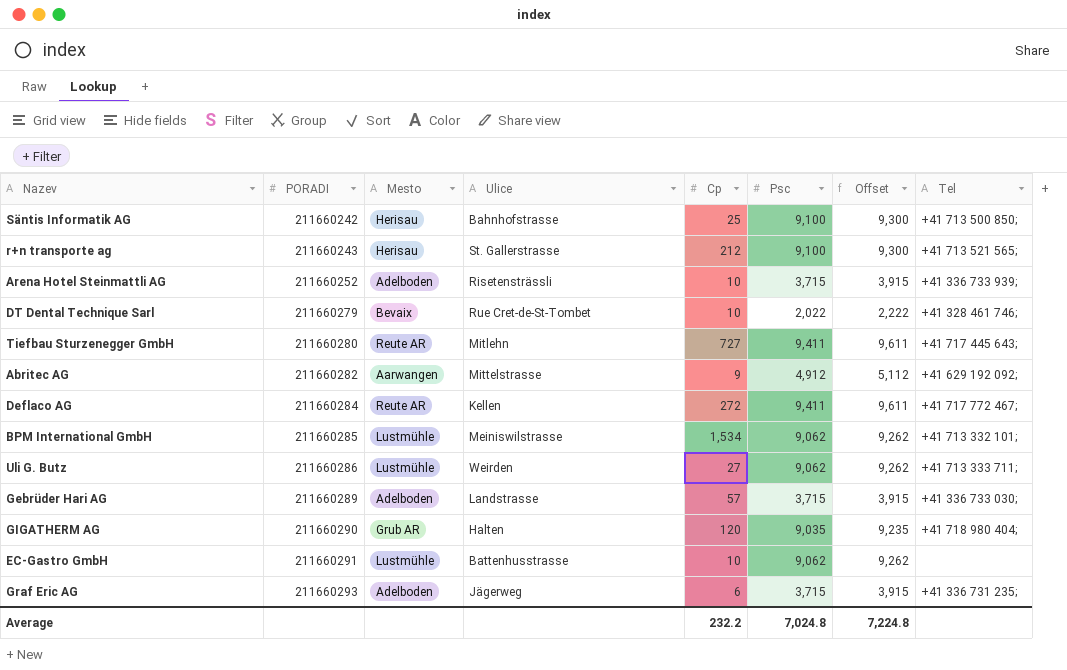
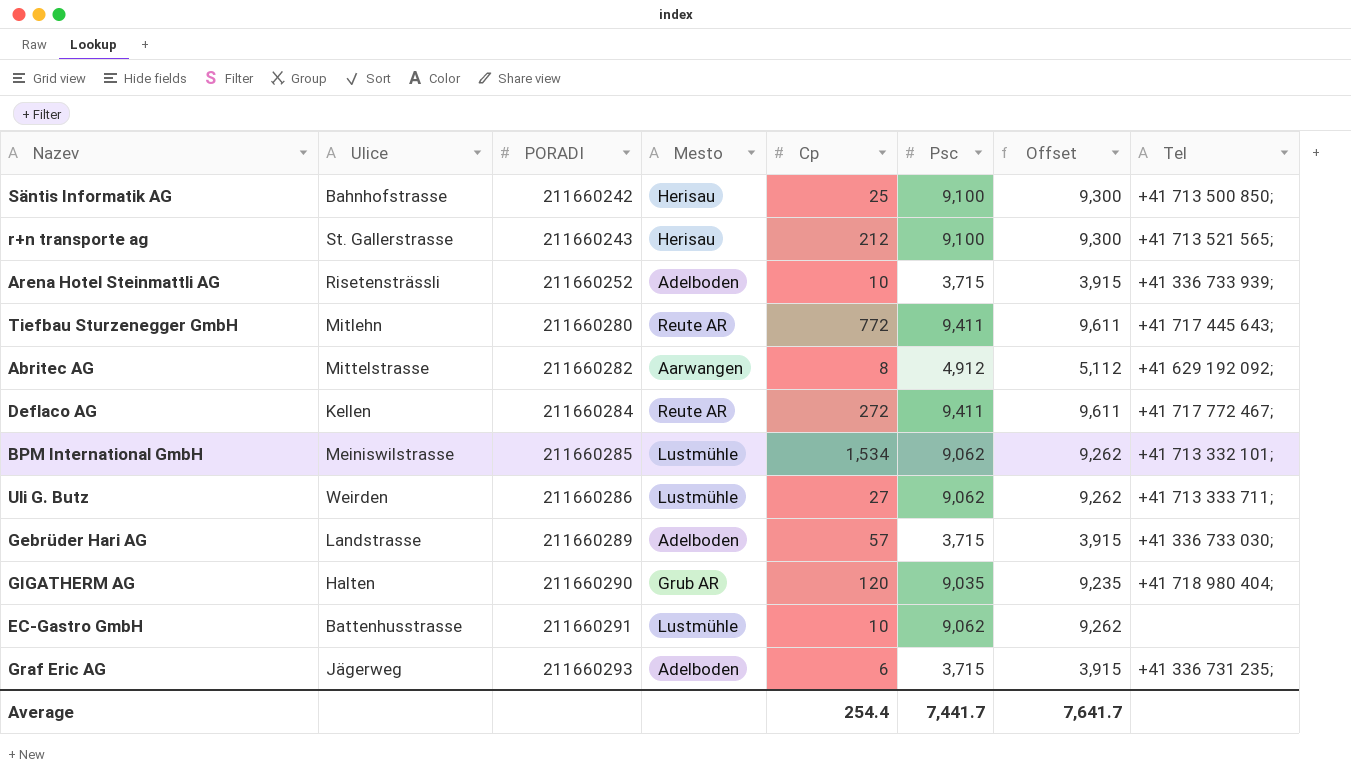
column Ulice | position: 4 -> 2
row DT Dental Technique Sarl: 211660279 | Bevaix | Rue Cret-de-St-Tombet | 10 | 2,022 | 2,222 | +41 328 461 746; -> none
Tiefbau Sturzenegger GmbH | Cp: 727 -> 772
Abritec AG | Cp: 9 -> 8
Average | Cp: 232.2 -> 254.4
Average | Psc: 7,024.8 -> 7,441.7
Average | Offset: 7,224.8 -> 7,641.7

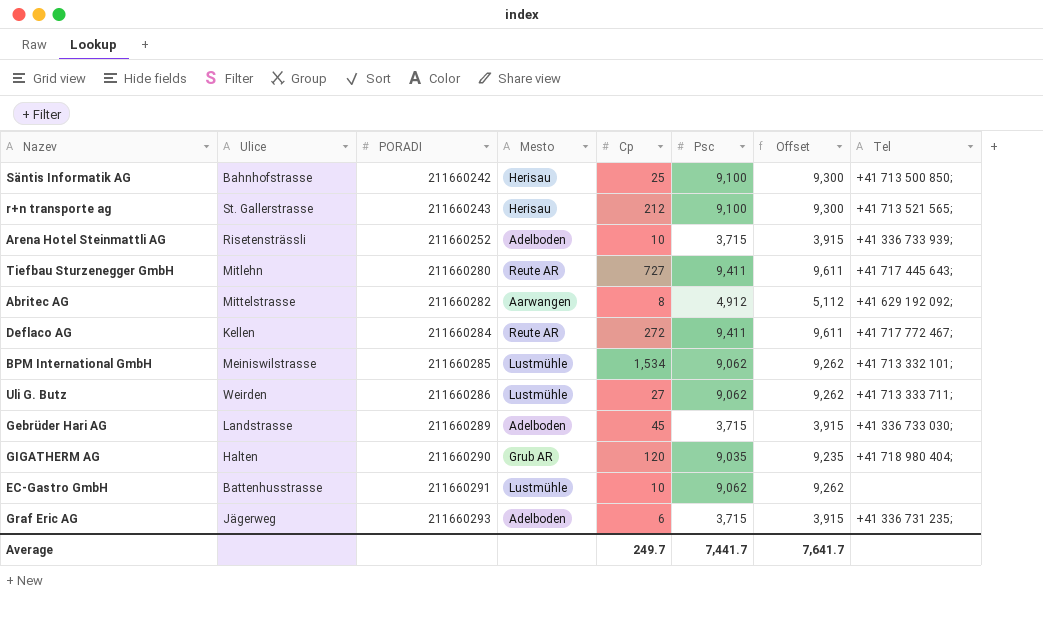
Tiefbau Sturzenegger GmbH | Cp: 772 -> 727
Gebrüder Hari AG | Cp: 57 -> 45
Average | Cp: 254.4 -> 249.7

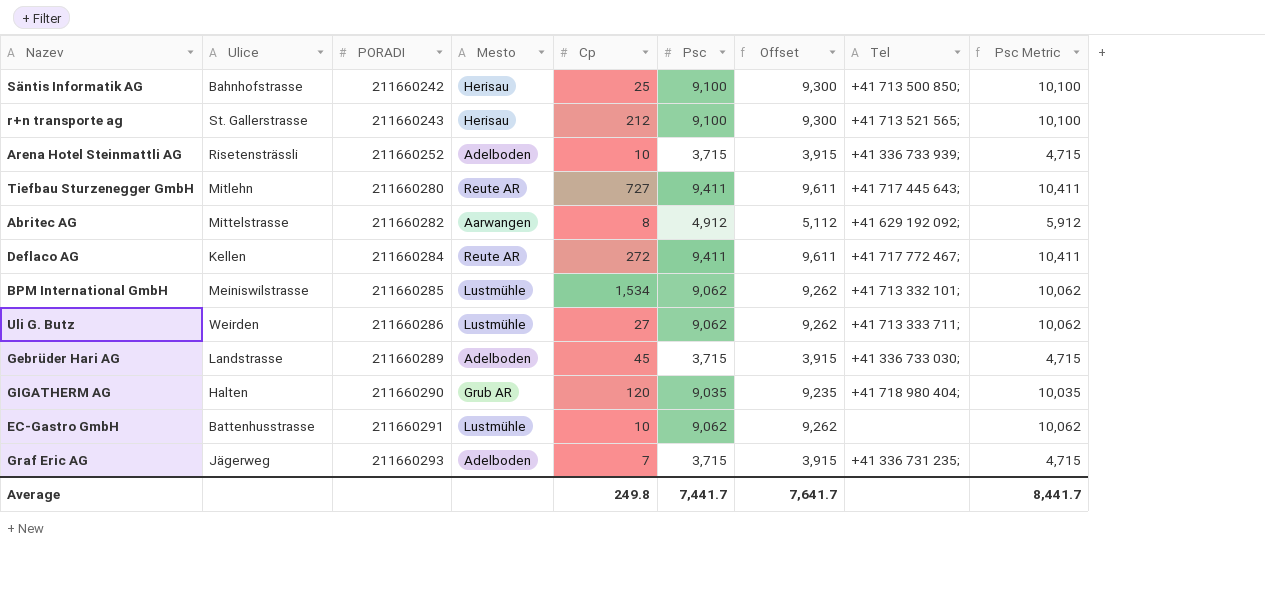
column Psc Metric | formula: none -> [Psc] + 1000
Graf Eric AG | Cp: 6 -> 7
Average | Cp: 249.7 -> 249.8

